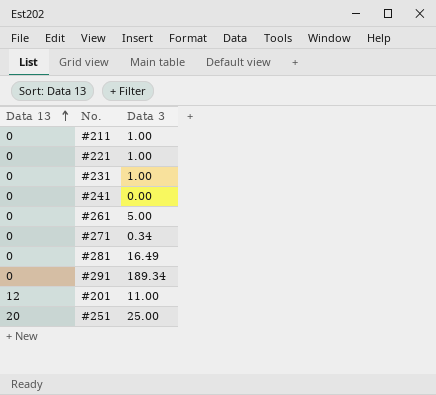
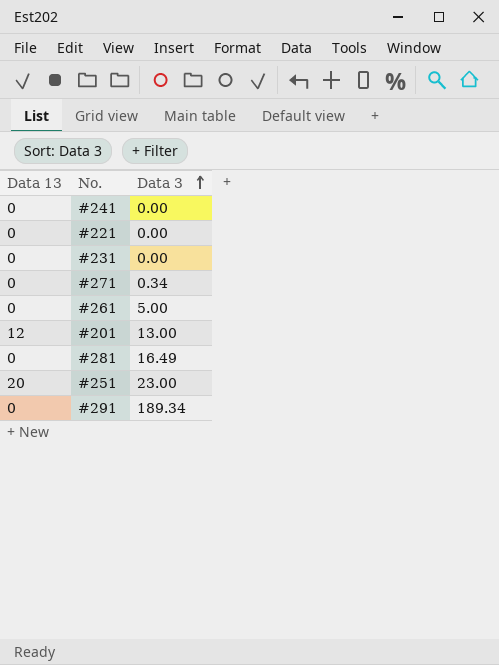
row order: Data 13 ascending -> Data 3 ascending
row #211: 0 | 1.00 -> none
#221 | Data 3: 1.00 -> 0.00
#231 | Data 3: 1.00 -> 0.00
#201 | Data 3: 11.00 -> 13.00
#251 | Data 3: 25.00 -> 23.00

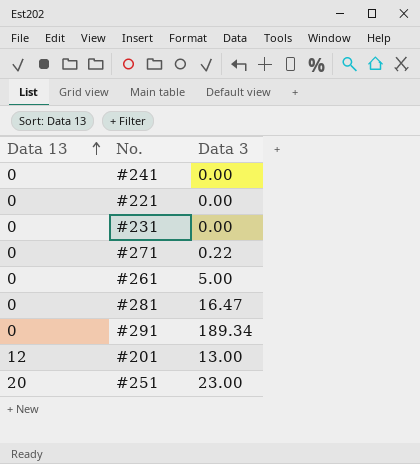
row order: Data 3 ascending -> Data 13 ascending
#271 | Data 3: 0.34 -> 0.22
#281 | Data 3: 16.49 -> 16.47

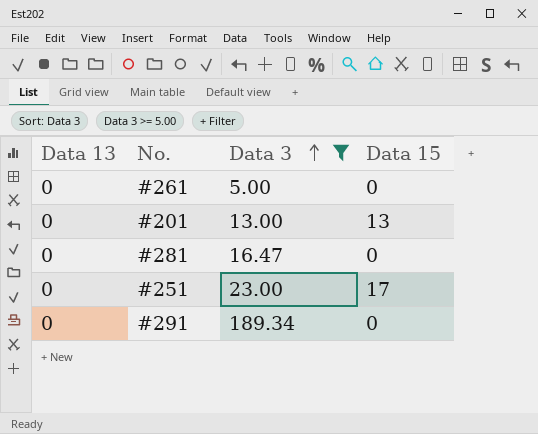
filter: none -> Data 3 >= 5.00
row order: Data 13 ascending -> Data 3 ascending
column Data 15 | position: none -> 4
#201 | Data 13: 12 -> 0
#251 | Data 13: 20 -> 0

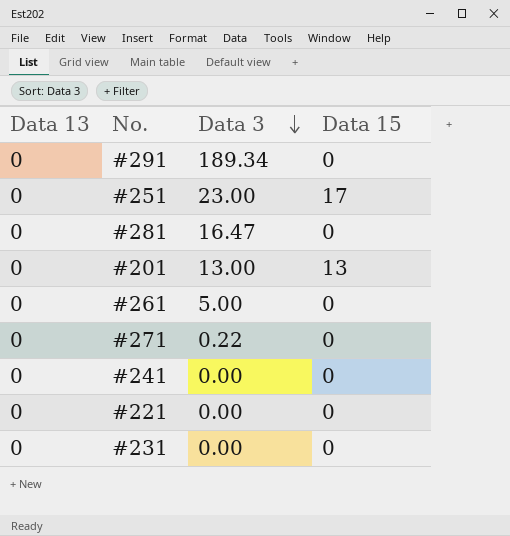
filter: Data 3 >= 5.00 -> none
row order: Data 3 ascending -> Data 3 descending

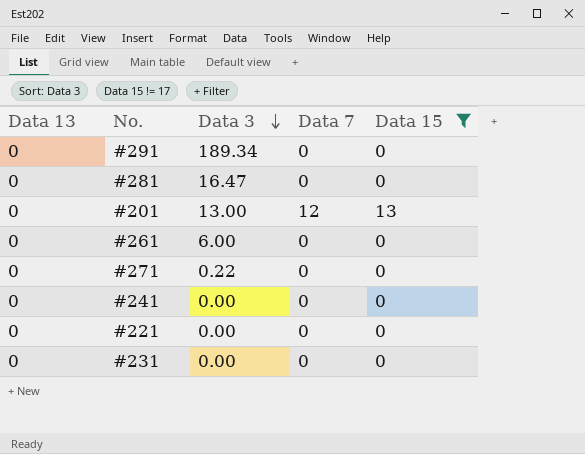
filter: none -> Data 15 != 17
column Data 7 | position: none -> 4
#261 | Data 3: 5.00 -> 6.00

